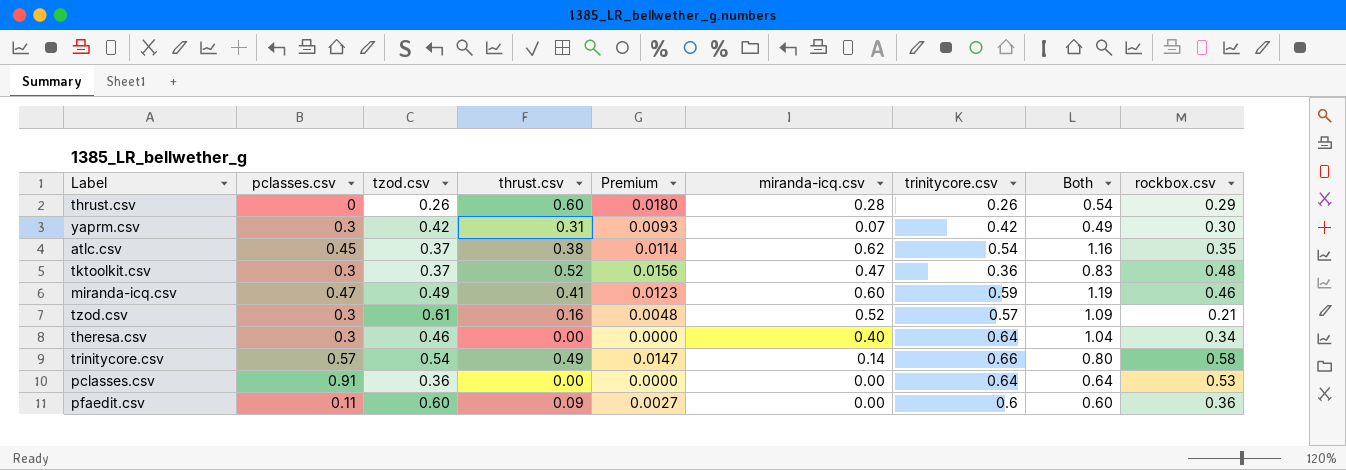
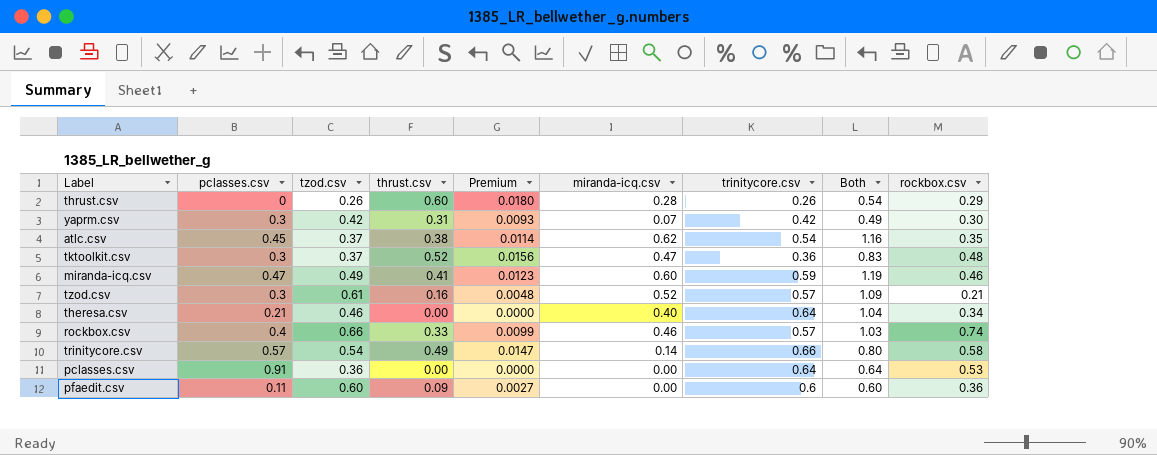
theresa.csv | pclasses.csv: 0.3 -> 0.21
row rockbox.csv: none -> 0.4 | 0.66 | 0.33 | 0.0099 | 0.46 | 0.57 | 1.03 | 0.74

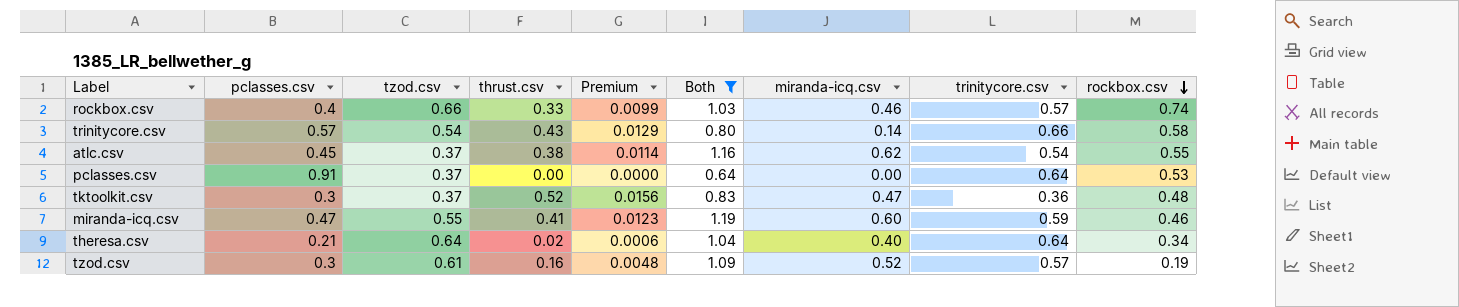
filter: none -> Both >= 0.64
row order: none -> rockbox.csv descending
column Both | position: 8 -> 6
trinitycore.csv | thrust.csv: 0.49 -> 0.43
trinitycore.csv | Premium: 0.0147 -> 0.0129
atlc.csv | rockbox.csv: 0.35 -> 0.55
pclasses.csv | tzod.csv: 0.36 -> 0.37
miranda-icq.csv | tzod.csv: 0.49 -> 0.55
theresa.csv | tzod.csv: 0.46 -> 0.64
theresa.csv | thrust.csv: 0.00 -> 0.02
theresa.csv | Premium: 0.0000 -> 0.0006
tzod.csv | rockbox.csv: 0.21 -> 0.19

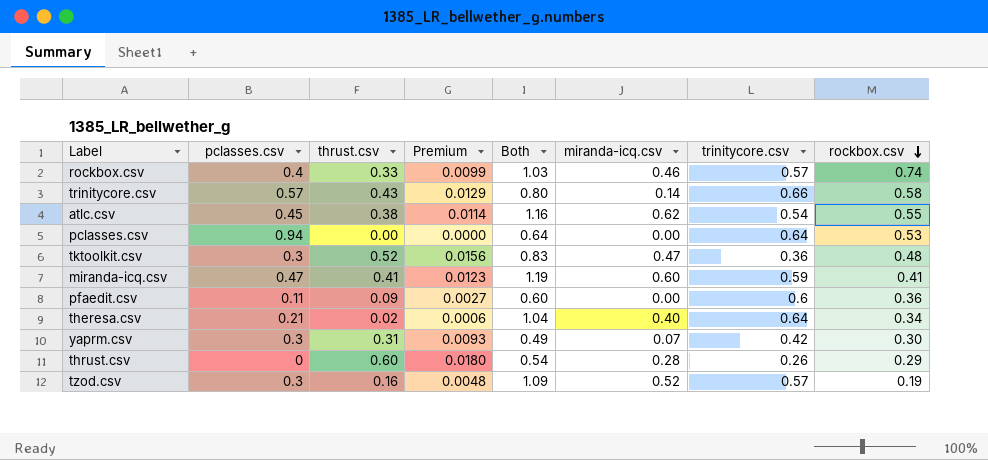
filter: Both >= 0.64 -> none
column tzod.csv | position: 3 -> none
pclasses.csv | pclasses.csv: 0.91 -> 0.94
miranda-icq.csv | rockbox.csv: 0.46 -> 0.41

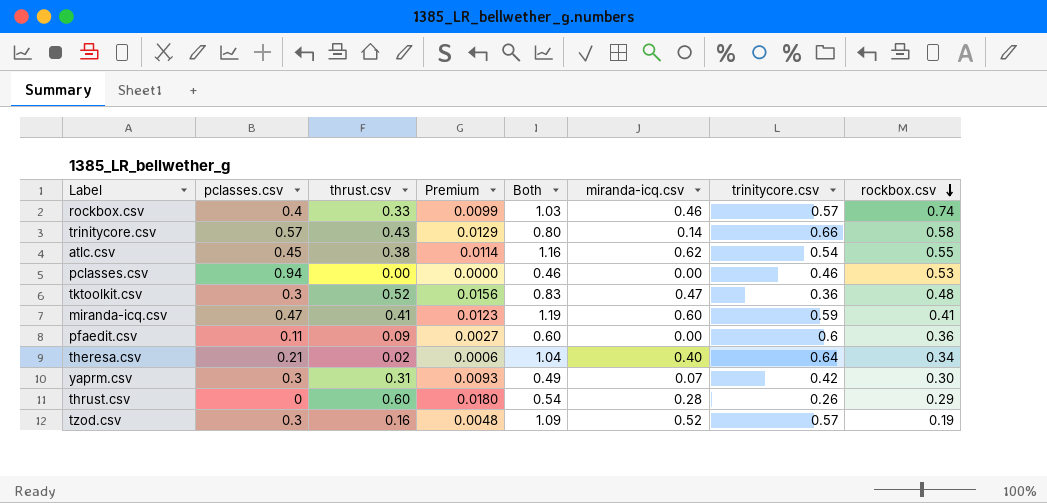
pclasses.csv | Both: 0.64 -> 0.46
pclasses.csv | trinitycore.csv: 0.64 -> 0.46

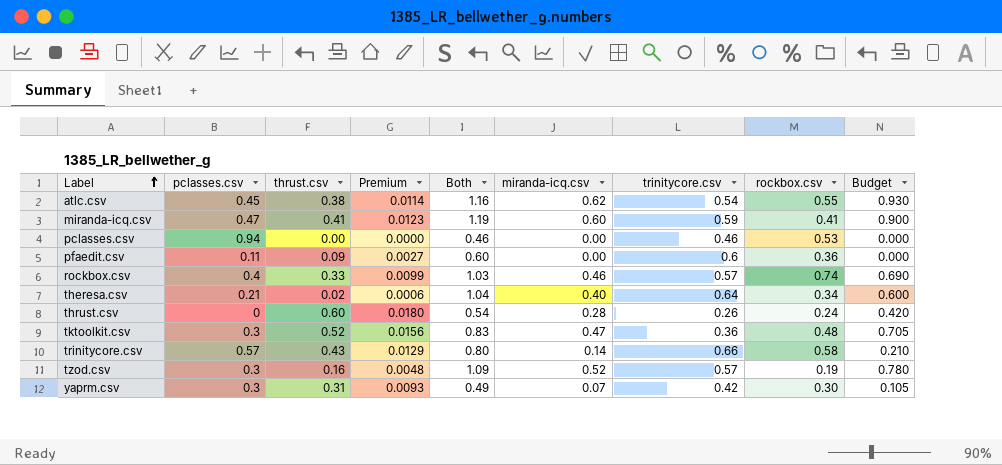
row order: rockbox.csv descending -> Label ascending
column Budget | formula: none -> [miranda-icq.csv] * 1.5
thrust.csv | rockbox.csv: 0.29 -> 0.24

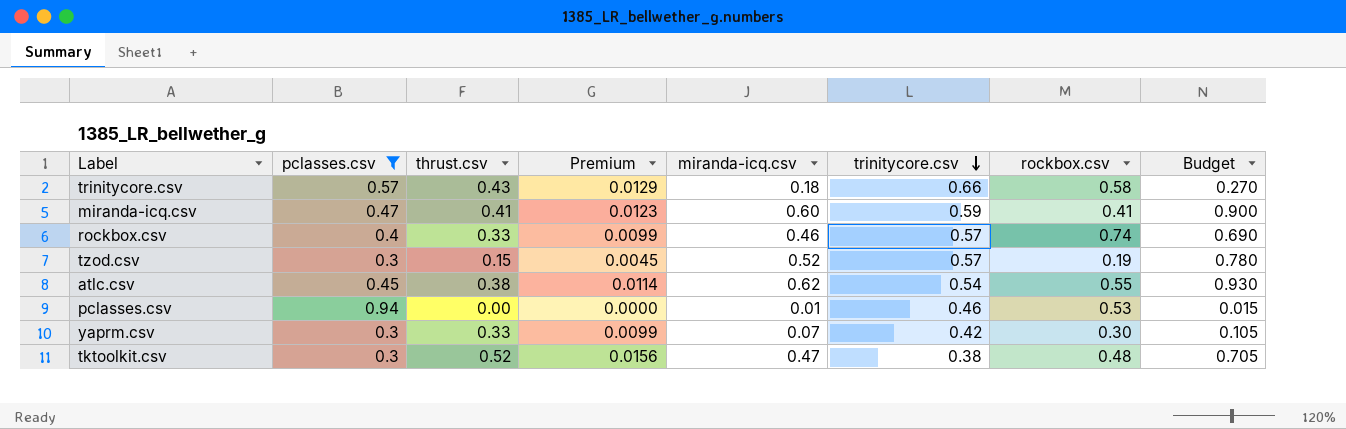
filter: none -> pclasses.csv >= 0.3
row order: Label ascending -> trinitycore.csv descending
column Both | formula: [miranda-icq.csv] + [trinitycore.csv] -> none
trinitycore.csv | miranda-icq.csv: 0.14 -> 0.18
trinitycore.csv | Budget: 0.210 -> 0.270
tzod.csv | thrust.csv: 0.16 -> 0.15
tzod.csv | Premium: 0.0048 -> 0.0045
pclasses.csv | miranda-icq.csv: 0.00 -> 0.01
pclasses.csv | Budget: 0.000 -> 0.015
yaprm.csv | thrust.csv: 0.31 -> 0.33
yaprm.csv | Premium: 0.0093 -> 0.0099
tktoolkit.csv | trinitycore.csv: 0.36 -> 0.38

